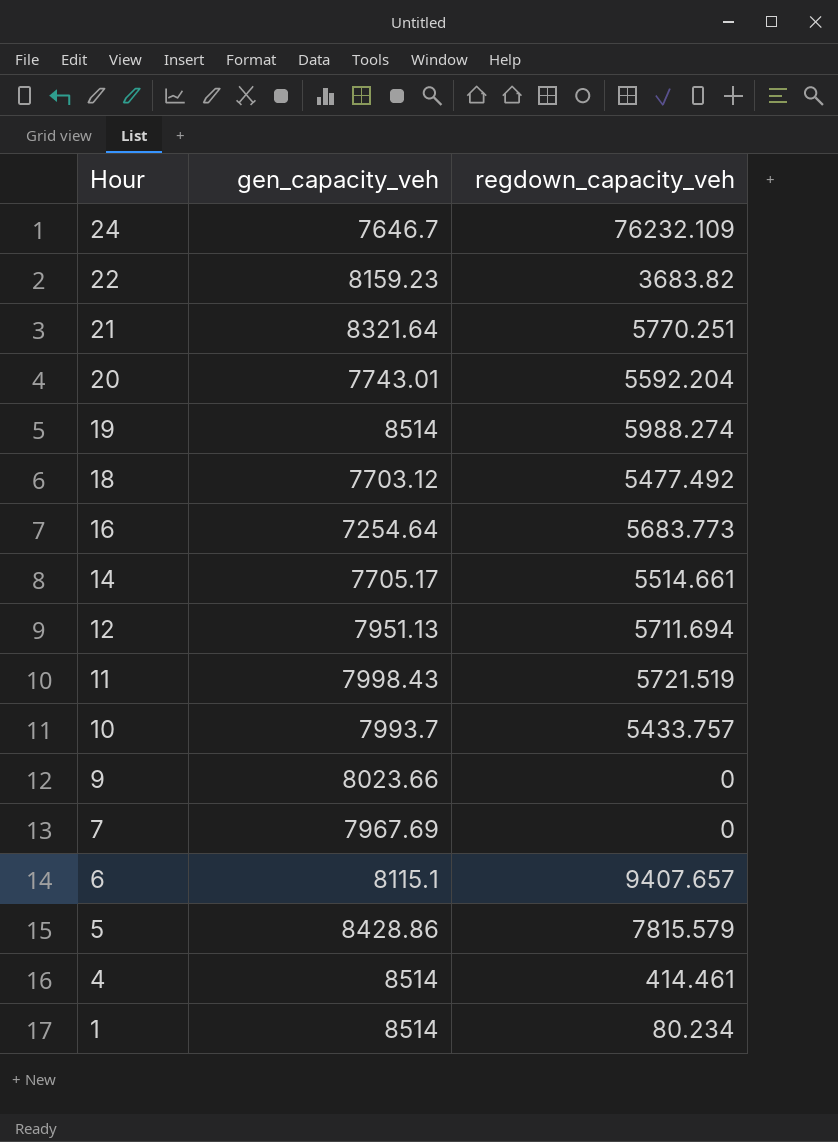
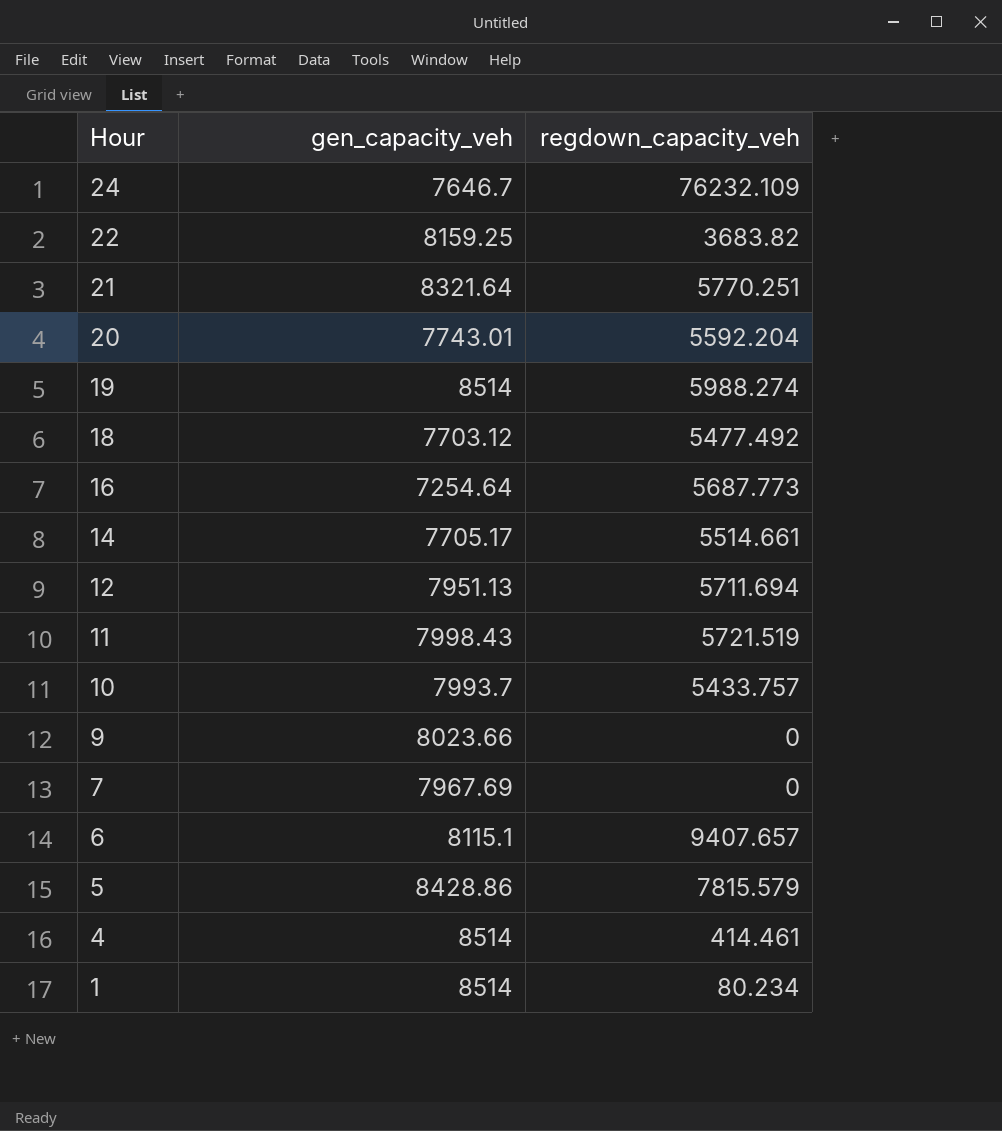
22 | gen_capacity_veh: 8159.23 -> 8159.25
16 | regdown_capacity_veh: 5683.773 -> 5687.773

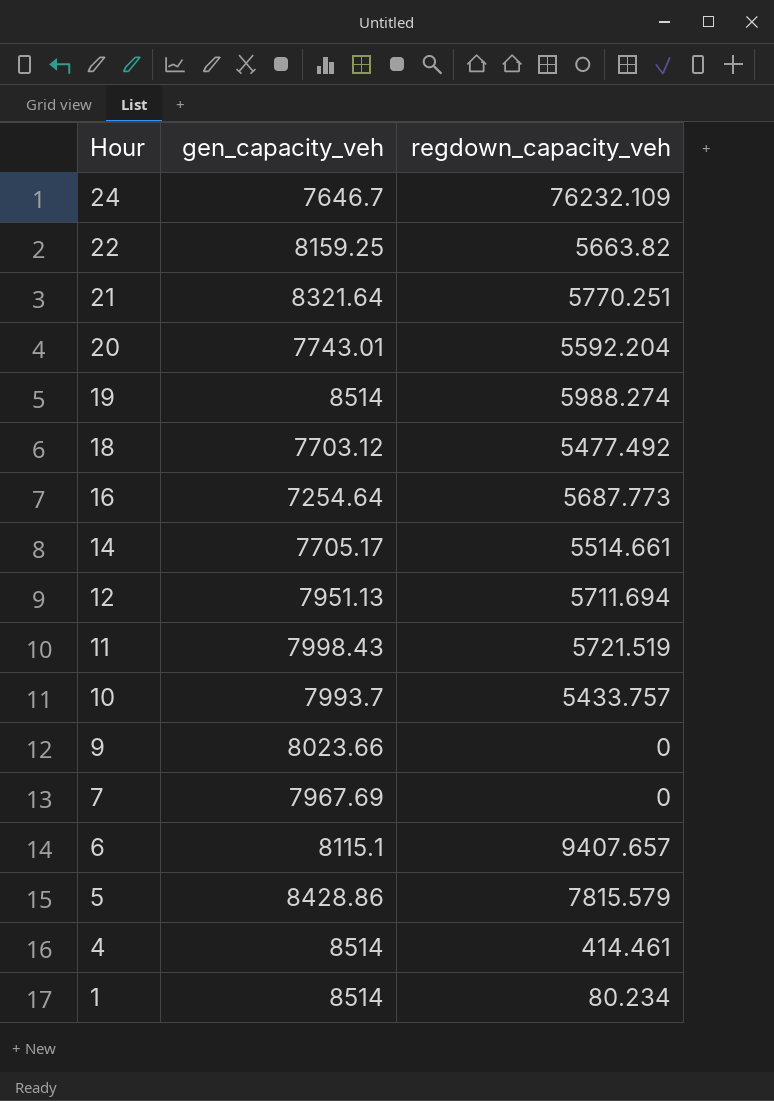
22 | regdown_capacity_veh: 3683.82 -> 5663.82

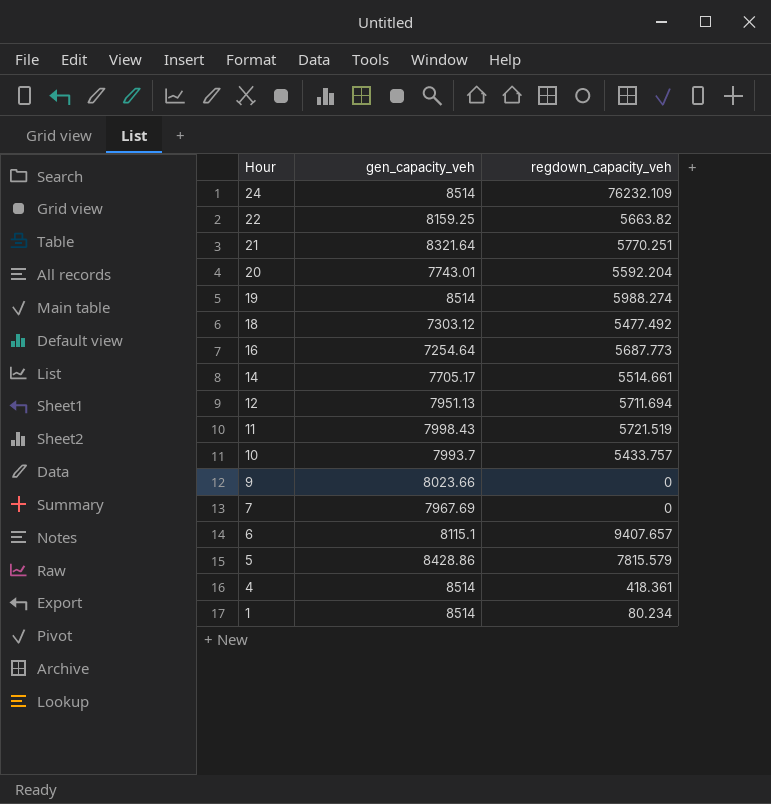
24 | gen_capacity_veh: 7646.7 -> 8514
18 | gen_capacity_veh: 7703.12 -> 7303.12
4 | regdown_capacity_veh: 414.461 -> 418.361

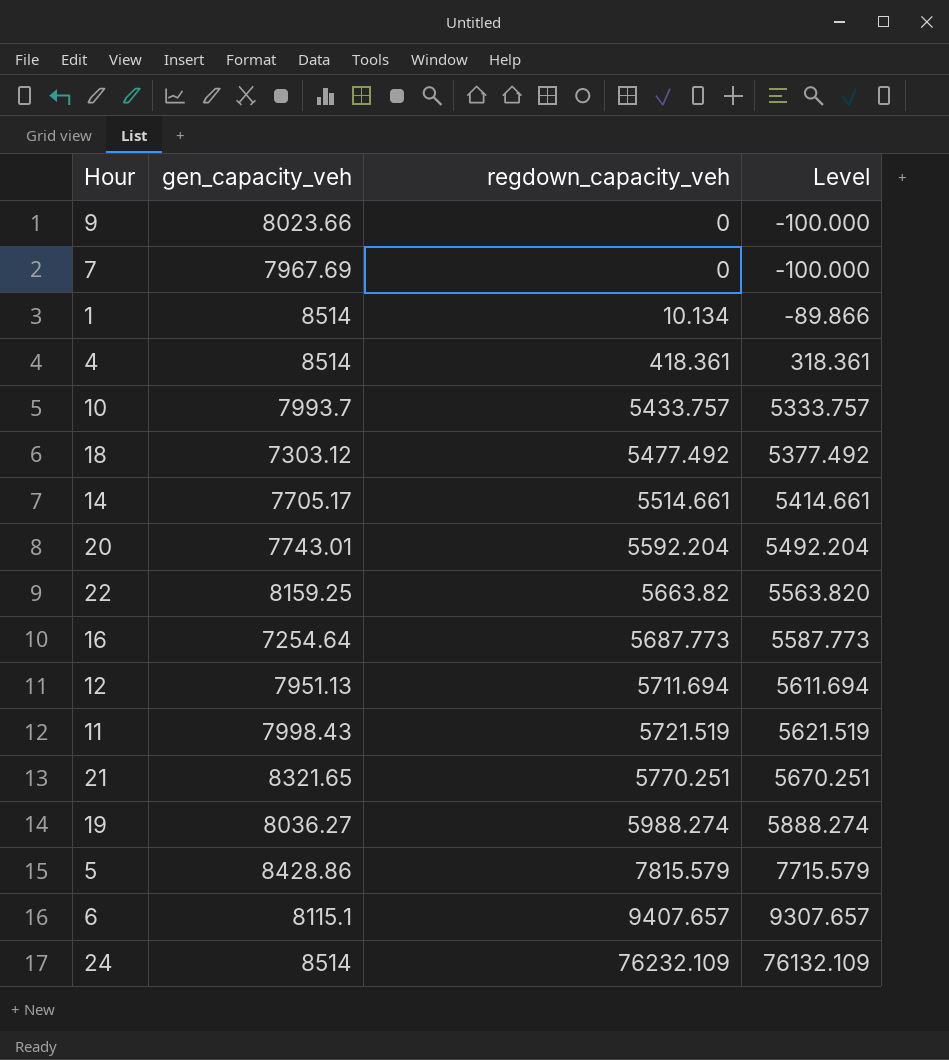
row order: Hour descending -> regdown_capacity_veh ascending
column Level | formula: none -> [regdown_capacity_veh] - 100
1 | regdown_capacity_veh: 80.234 -> 10.134
21 | gen_capacity_veh: 8321.64 -> 8321.65
19 | gen_capacity_veh: 8514 -> 8036.27

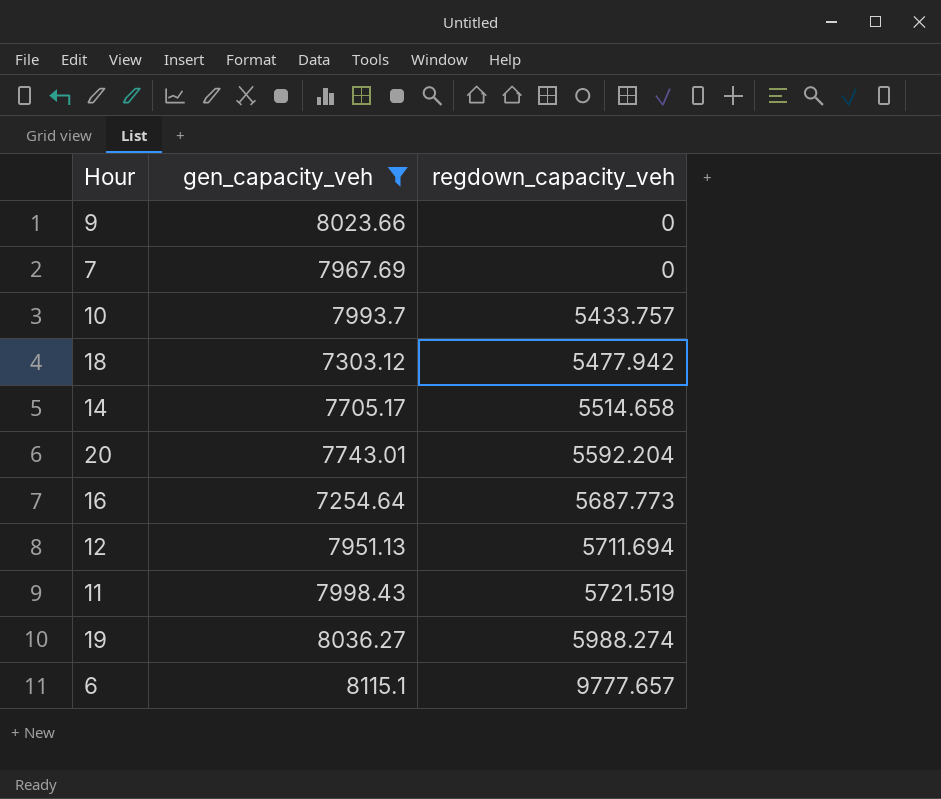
filter: none -> gen_capacity_veh <= 8115.1
column Level | formula: [regdown_capacity_veh] - 100 -> none
18 | regdown_capacity_veh: 5477.492 -> 5477.942
14 | regdown_capacity_veh: 5514.661 -> 5514.658
6 | regdown_capacity_veh: 9407.657 -> 9777.657

